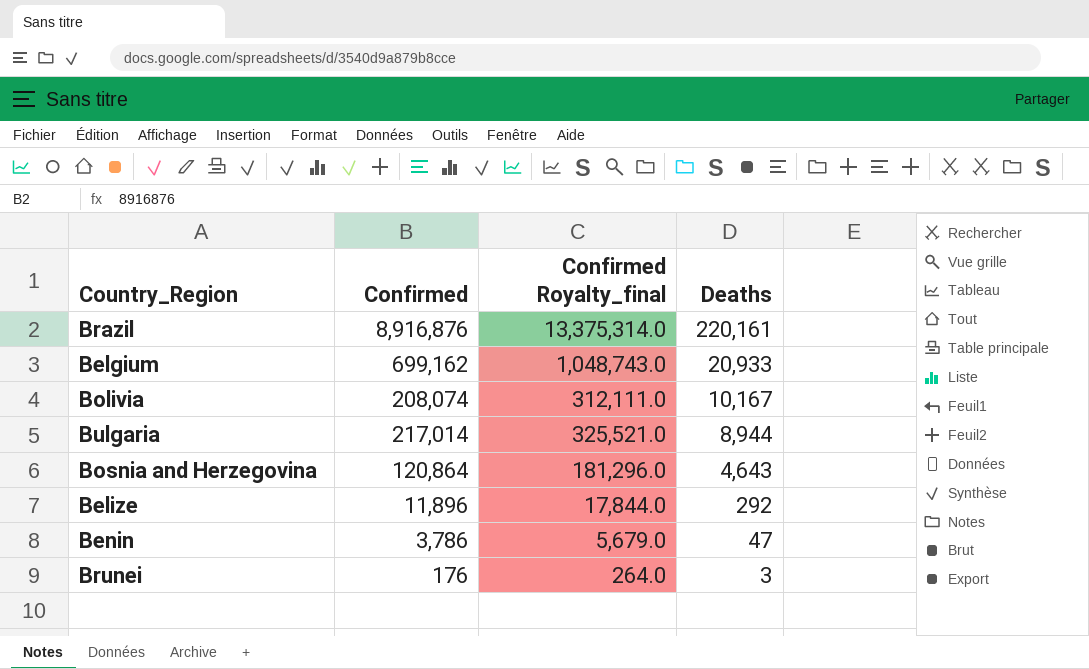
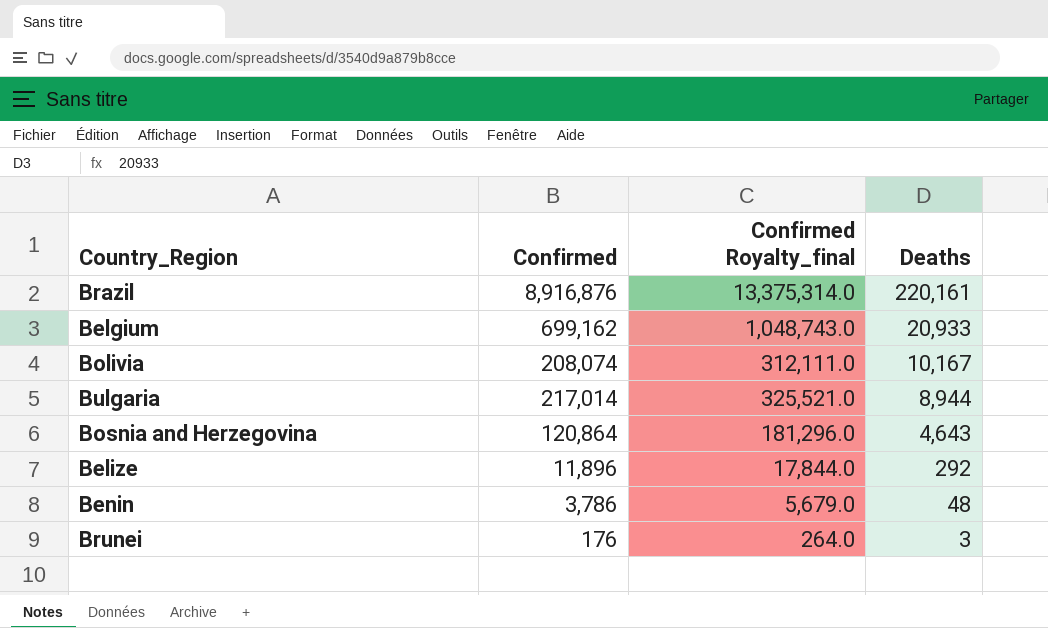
Benin | Deaths: 47 -> 48

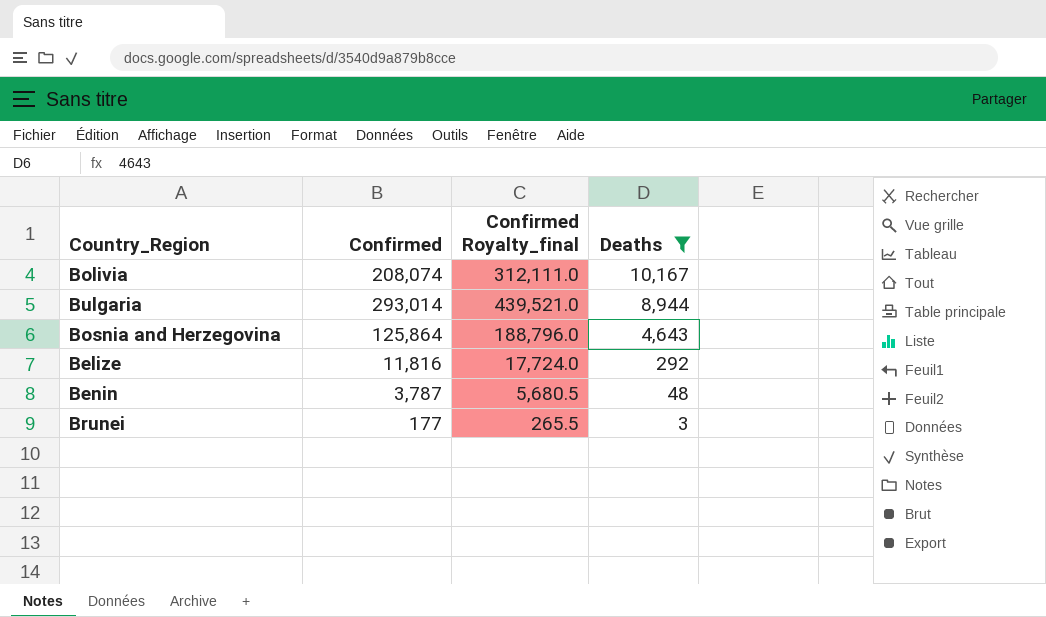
filter: none -> Deaths <= 10,167
Bulgaria | Confirmed: 217,014 -> 293,014
Bulgaria | Confirmed Royalty_final: 325,521.0 -> 439,521.0
Bosnia and Herzegovina | Confirmed: 120,864 -> 125,864
Bosnia and Herzegovina | Confirmed Royalty_final: 181,296.0 -> 188,796.0
Belize | Confirmed: 11,896 -> 11,816
Belize | Confirmed Royalty_final: 17,844.0 -> 17,724.0
Benin | Confirmed: 3,786 -> 3,787
Benin | Confirmed Royalty_final: 5,679.0 -> 5,680.5
Brunei | Confirmed: 176 -> 177
Brunei | Confirmed Royalty_final: 264.0 -> 265.5

